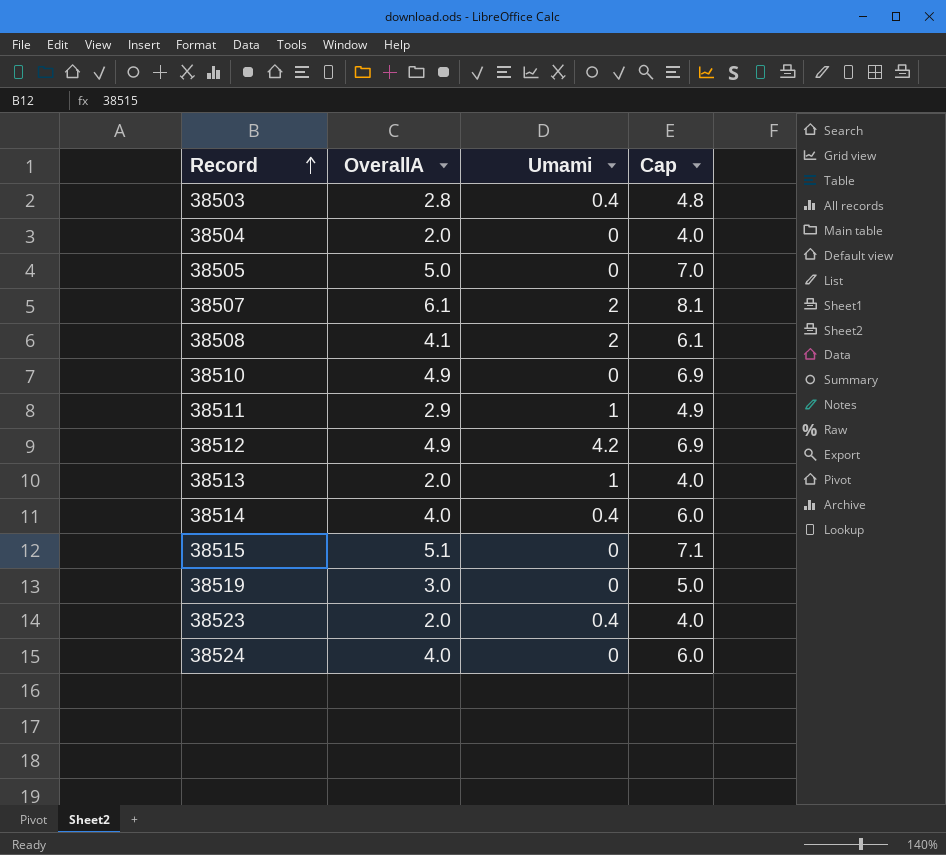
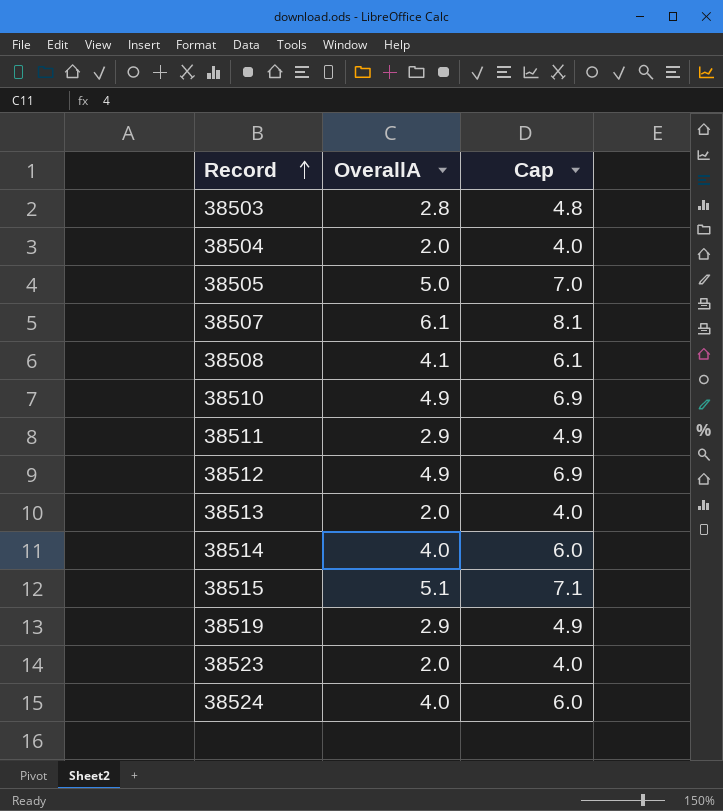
column Umami | position: 3 -> none
38519 | OverallA: 3.0 -> 2.9
38519 | Cap: 5.0 -> 4.9

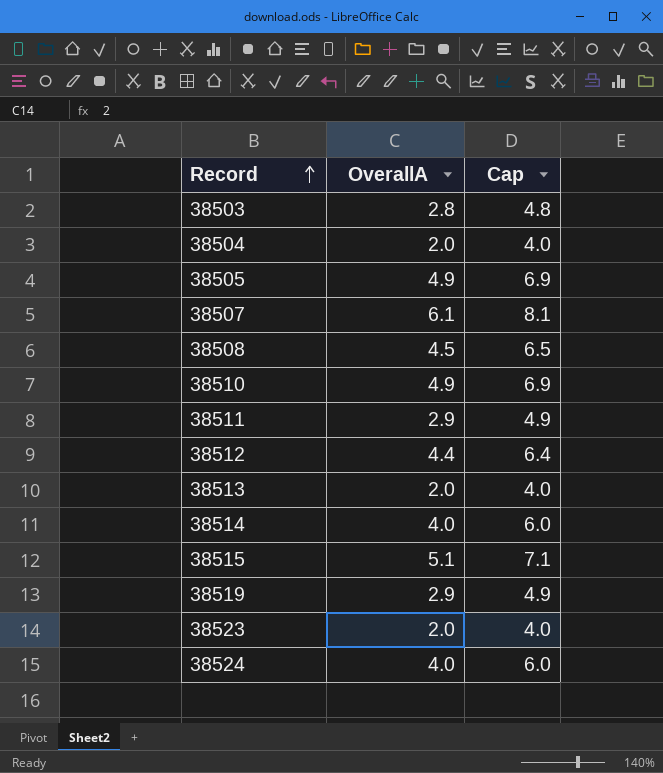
38505 | OverallA: 5.0 -> 4.9
38505 | Cap: 7.0 -> 6.9
38508 | OverallA: 4.1 -> 4.5
38508 | Cap: 6.1 -> 6.5
38512 | OverallA: 4.9 -> 4.4
38512 | Cap: 6.9 -> 6.4

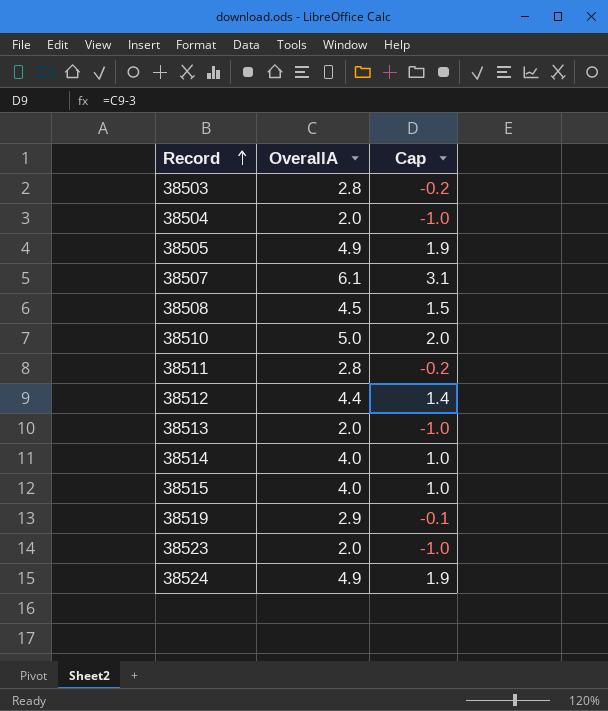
column Cap | formula: [OverallA] + 2 -> [OverallA] - 3
38510 | OverallA: 4.9 -> 5.0
38511 | OverallA: 2.9 -> 2.8
38515 | OverallA: 5.1 -> 4.0
38524 | OverallA: 4.0 -> 4.9

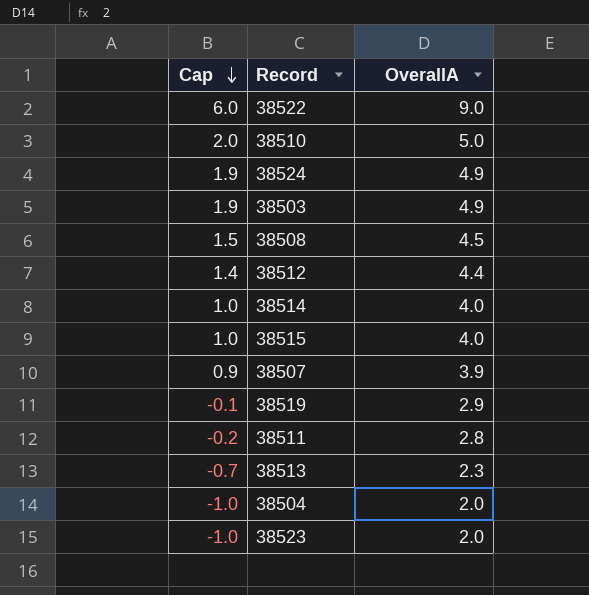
row order: Record ascending -> Cap descending
column Cap | position: 3 -> 1
row 38505: 4.9 | 1.9 -> none
row 38522: none -> 6.0 | 9.0
38503 | Cap: -0.2 -> 1.9
38503 | OverallA: 2.8 -> 4.9
38507 | Cap: 3.1 -> 0.9
38507 | OverallA: 6.1 -> 3.9
38513 | Cap: -1.0 -> -0.7
38513 | OverallA: 2.0 -> 2.3

